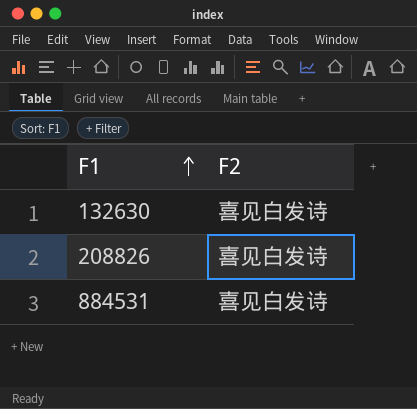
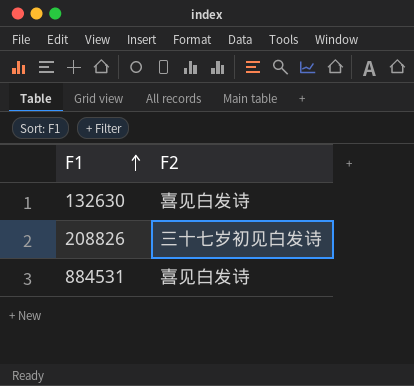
208826 | F2: 喜见白发诗 -> 三十七岁初见白发诗

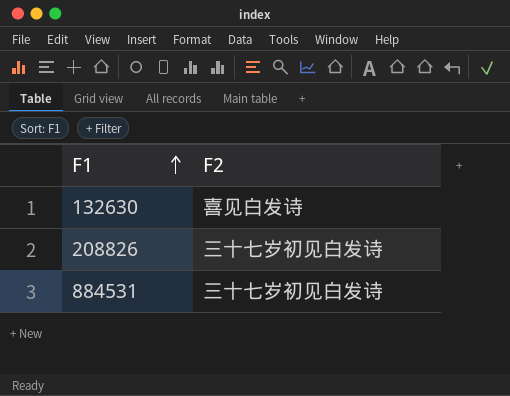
884531 | F2: 喜见白发诗 -> 三十七岁初见白发诗

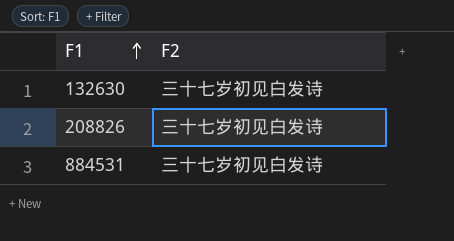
132630 | F2: 喜见白发诗 -> 三十七岁初见白发诗

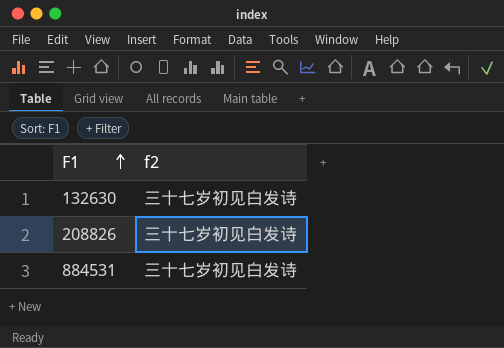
column name: F2 -> f2

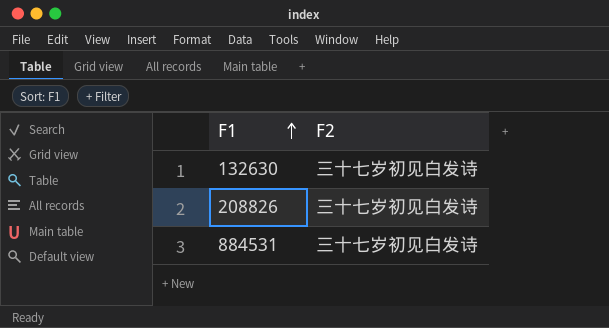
column name: f2 -> F2

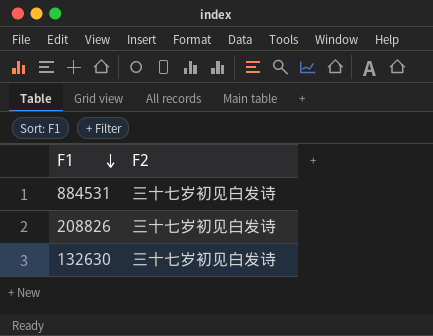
row order: F1 ascending -> F1 descending

